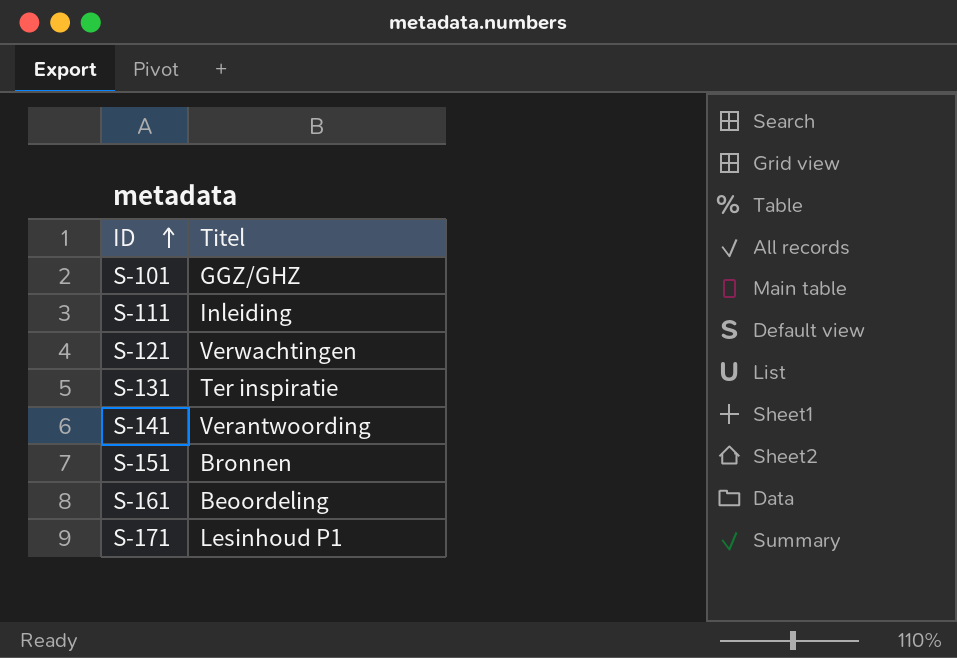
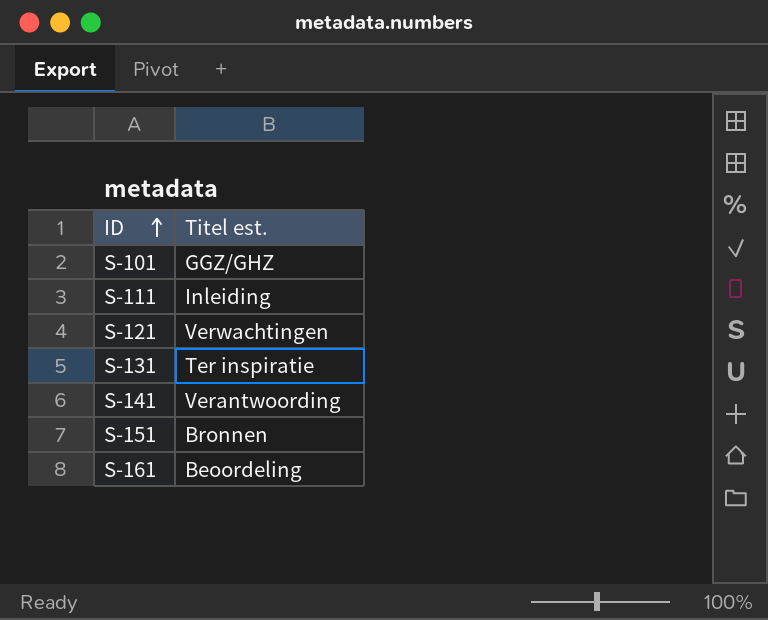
column name: Titel -> Titel est.
row S-171: Lesinhoud P1 -> none

